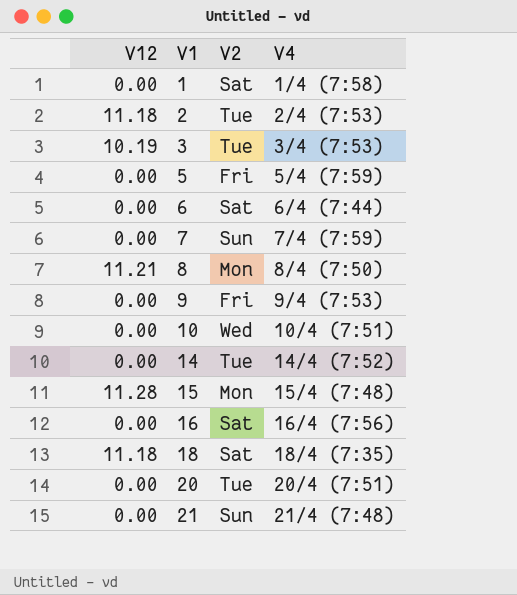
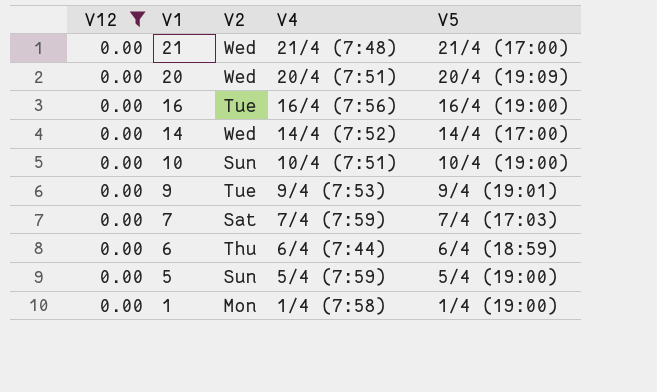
filter: none -> V12 = 0.00
row order: V1 ascending -> V1 descending
column V5 | position: none -> 5
21 | V2: Sun -> Wed
20 | V2: Tue -> Wed
16 | V2: Sat -> Tue
14 | V2: Tue -> Wed
10 | V2: Wed -> Sun
9 | V2: Fri -> Tue
7 | V2: Sun -> Sat
6 | V2: Sat -> Thu
5 | V2: Fri -> Sun
1 | V2: Sat -> Mon

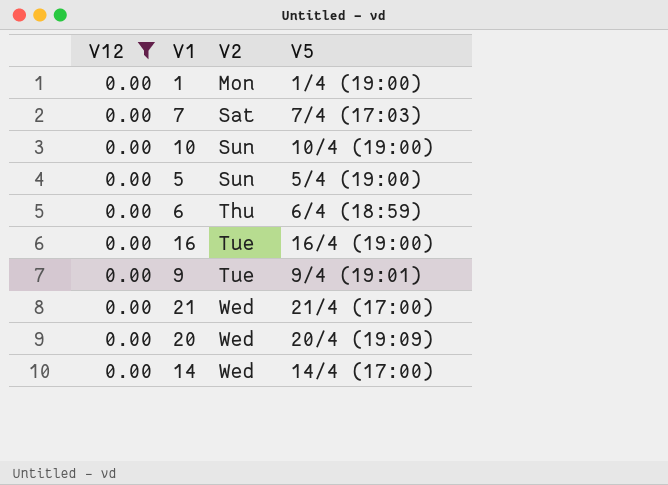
row order: V1 descending -> V2 ascending
column V4 | position: 4 -> none

